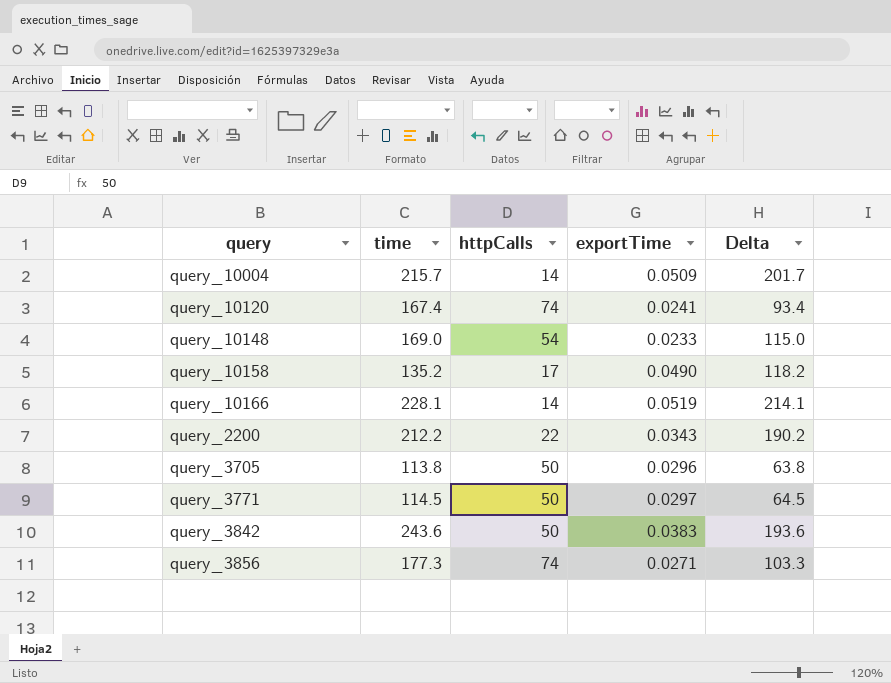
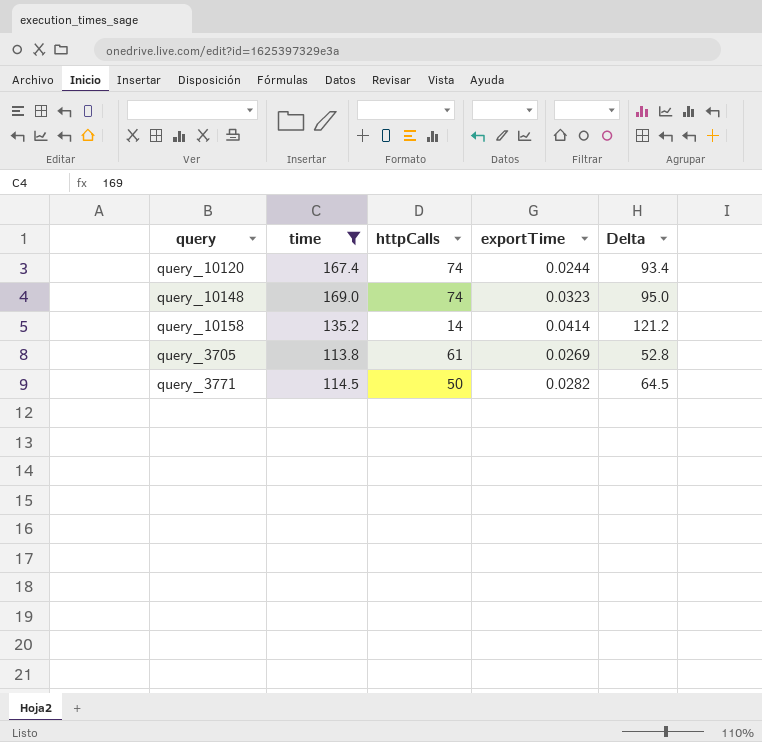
filter: none -> time <= 169.0
query_10120 | exportTime: 0.0241 -> 0.0244
query_10148 | httpCalls: 54 -> 74
query_10148 | exportTime: 0.0233 -> 0.0323
query_10148 | Delta: 115.0 -> 95.0
query_10158 | httpCalls: 17 -> 14
query_10158 | exportTime: 0.0490 -> 0.0414
query_10158 | Delta: 118.2 -> 121.2
query_3705 | httpCalls: 50 -> 61
query_3705 | exportTime: 0.0296 -> 0.0269
query_3705 | Delta: 63.8 -> 52.8
query_3771 | exportTime: 0.0297 -> 0.0282

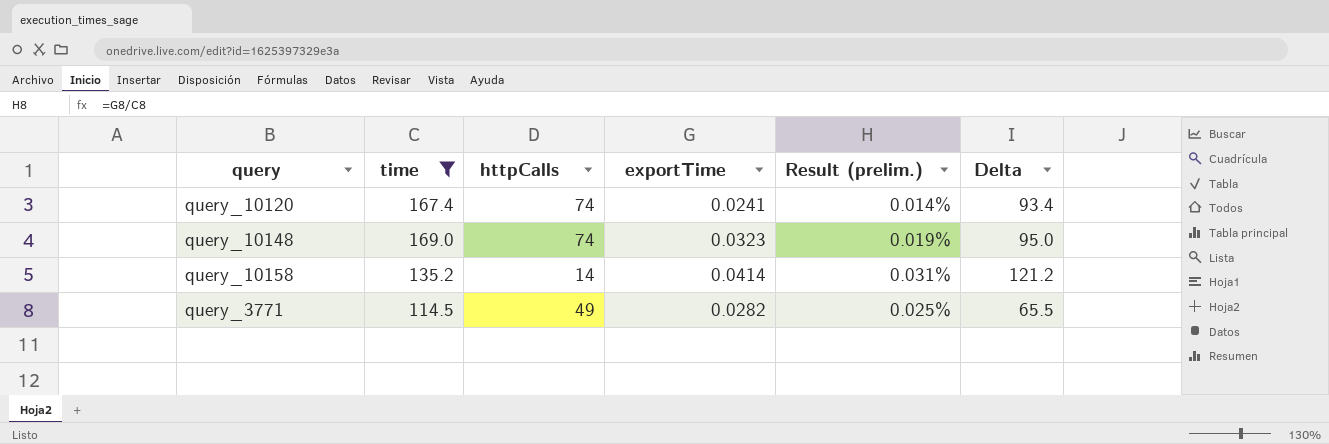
column Result (prelim.) | formula: none -> [exportTime] / [time]
row query_3705: 113.8 | 61 | 0.0269 | 52.8 -> none
query_10120 | exportTime: 0.0244 -> 0.0241
query_3771 | httpCalls: 50 -> 49
query_3771 | Delta: 64.5 -> 65.5

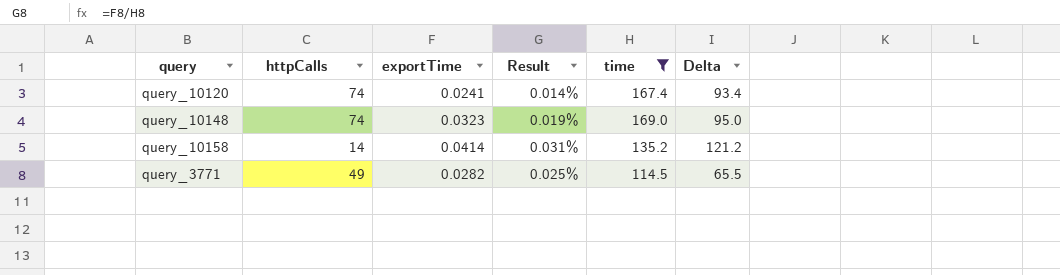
column name: Result (prelim.) -> Result
column time | position: 2 -> 5

